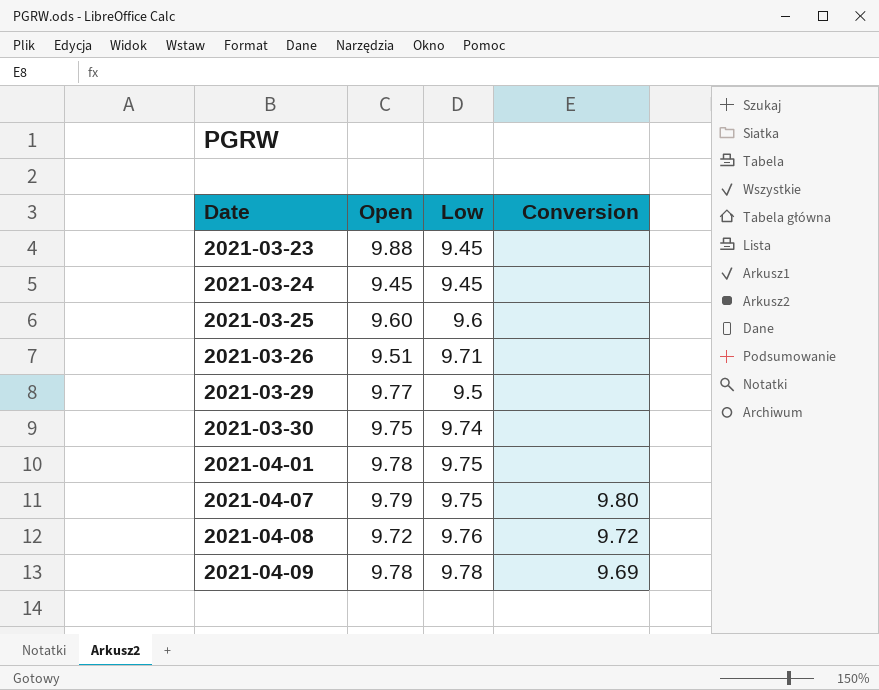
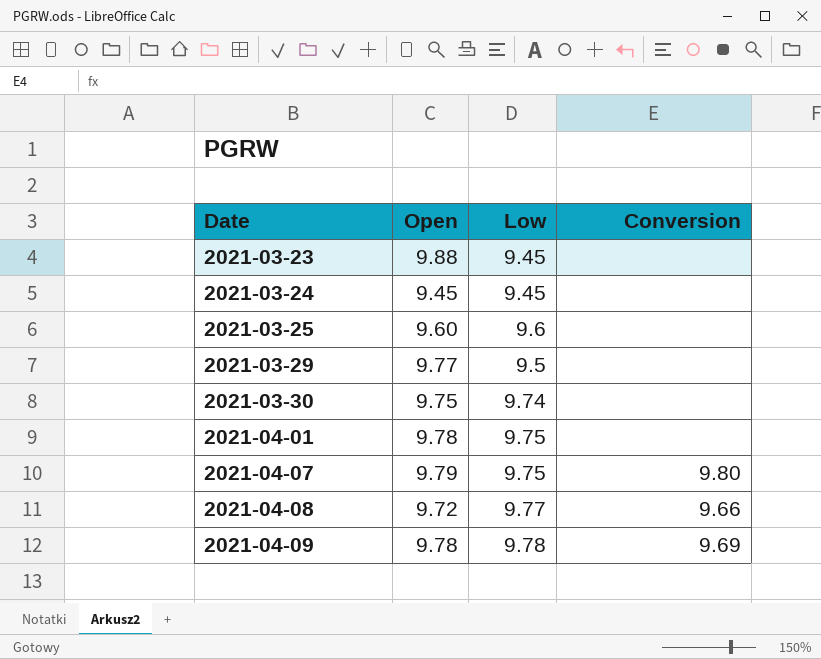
row 2021-03-26: 9.51 | 9.71 | none -> none
2021-04-08 | Low: 9.76 -> 9.77
2021-04-08 | Conversion: 9.72 -> 9.66

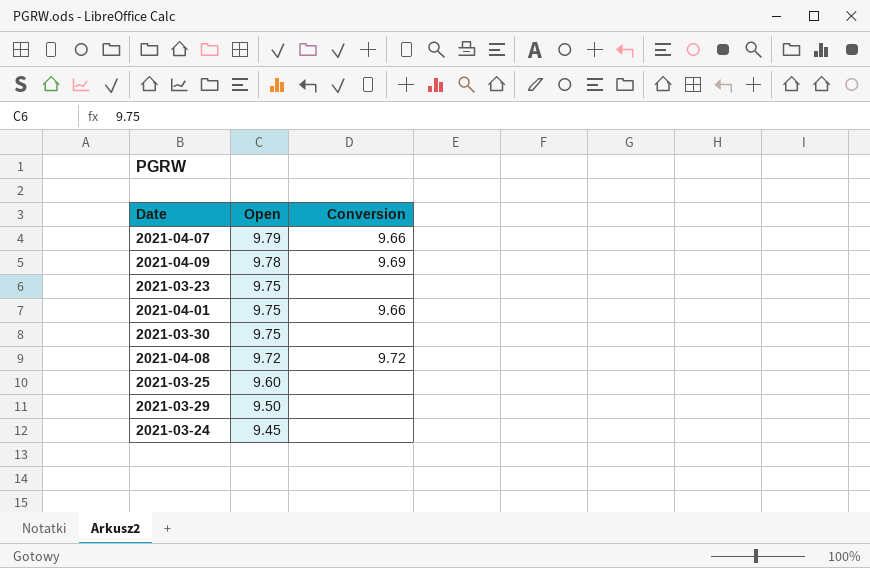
row order: Date ascending -> Open descending
column Low | position: 3 -> none
2021-04-07 | Conversion: 9.80 -> 9.66
2021-03-23 | Open: 9.88 -> 9.75
2021-04-01 | Open: 9.78 -> 9.75
2021-04-01 | Conversion: none -> 9.66
2021-04-08 | Conversion: 9.66 -> 9.72
2021-03-29 | Open: 9.77 -> 9.50

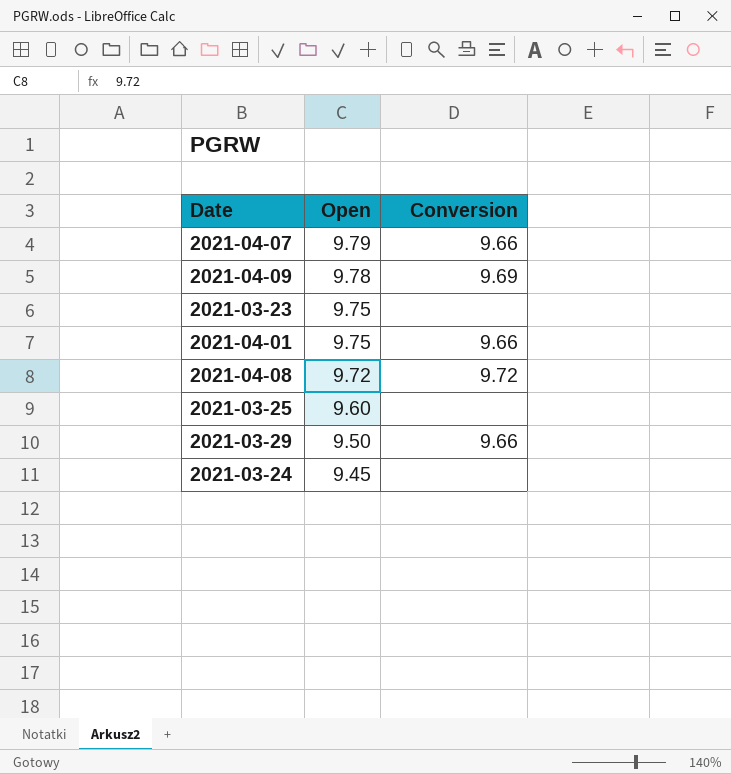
row 2021-03-30: 9.75 | none -> none
2021-03-29 | Conversion: none -> 9.66

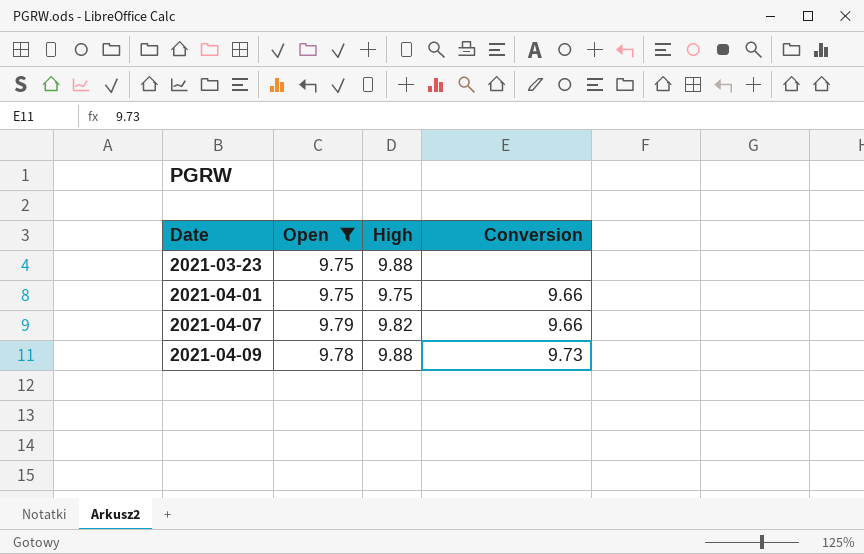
filter: none -> Open >= 9.75
row order: Open descending -> Date ascending
column High | position: none -> 3
2021-04-09 | Conversion: 9.69 -> 9.73

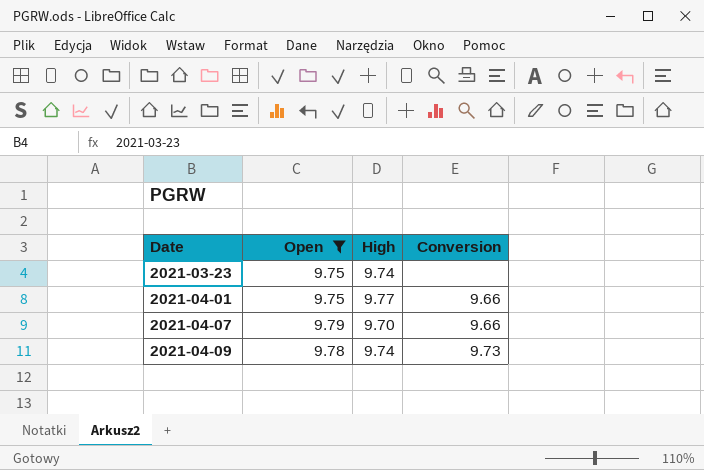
2021-03-23 | High: 9.88 -> 9.74
2021-04-01 | High: 9.75 -> 9.77
2021-04-07 | High: 9.82 -> 9.70
2021-04-09 | High: 9.88 -> 9.74

